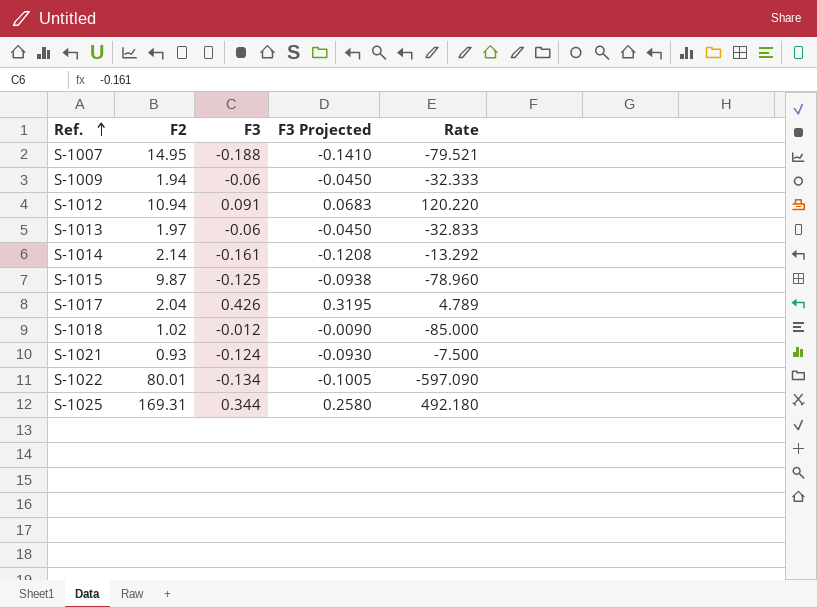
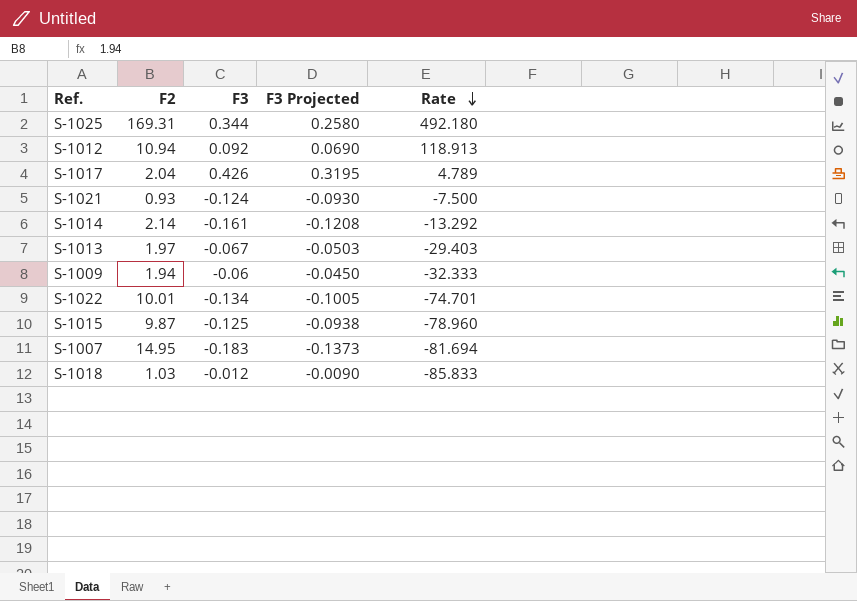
row order: Ref. ascending -> Rate descending
S-1012 | F3: 0.091 -> 0.092
S-1012 | F3 Projected: 0.0683 -> 0.0690
S-1012 | Rate: 120.220 -> 118.913
S-1013 | F3: -0.06 -> -0.067
S-1013 | F3 Projected: -0.0450 -> -0.0503
S-1013 | Rate: -32.833 -> -29.403
S-1022 | F2: 80.01 -> 10.01
S-1022 | Rate: -597.090 -> -74.701
S-1007 | F3: -0.188 -> -0.183
S-1007 | F3 Projected: -0.1410 -> -0.1373
S-1007 | Rate: -79.521 -> -81.694
S-1018 | F2: 1.02 -> 1.03
S-1018 | Rate: -85.000 -> -85.833

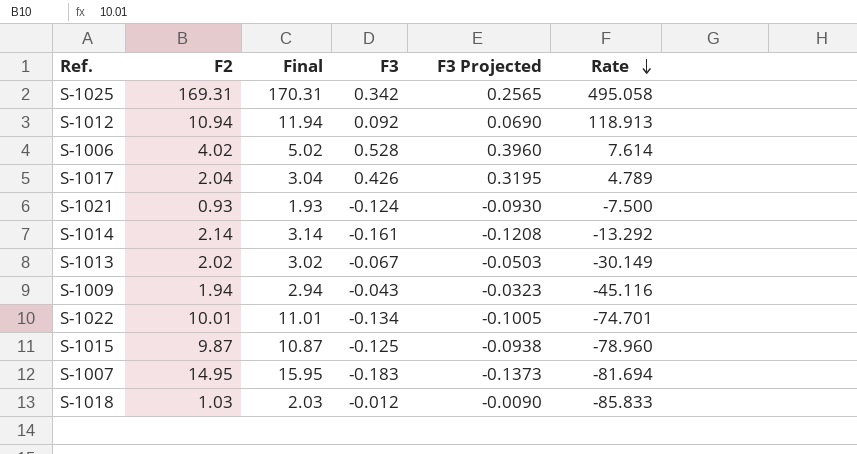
column Final | formula: none -> [F2] + 1
S-1025 | F3: 0.344 -> 0.342
S-1025 | F3 Projected: 0.2580 -> 0.2565
S-1025 | Rate: 492.180 -> 495.058
row S-1006: none -> 4.02 | 5.02 | 0.528 | 0.3960 | 7.614
S-1013 | F2: 1.97 -> 2.02
S-1013 | Rate: -29.403 -> -30.149
S-1009 | F3: -0.06 -> -0.043
S-1009 | F3 Projected: -0.0450 -> -0.0323
S-1009 | Rate: -32.333 -> -45.116

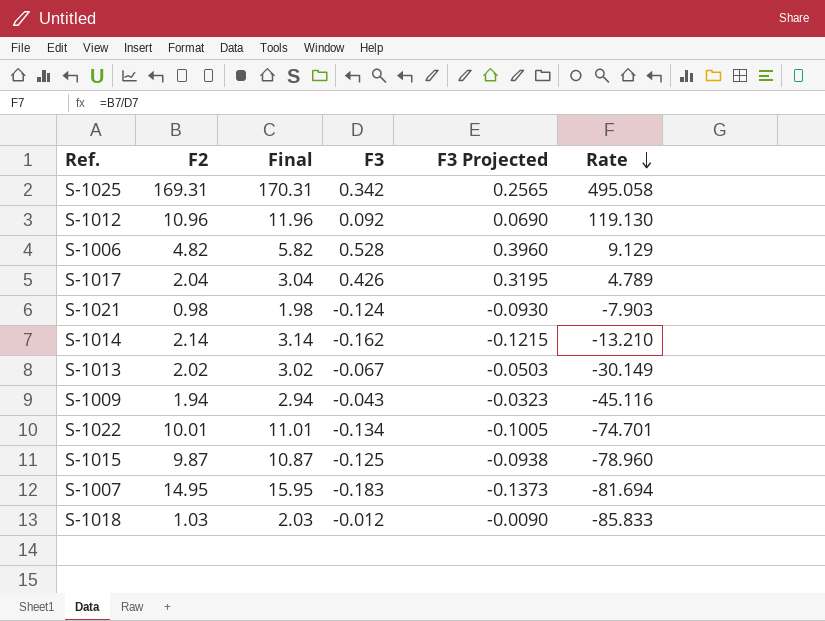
S-1012 | F2: 10.94 -> 10.96
S-1012 | Final: 11.94 -> 11.96
S-1012 | Rate: 118.913 -> 119.130
S-1006 | F2: 4.02 -> 4.82
S-1006 | Final: 5.02 -> 5.82
S-1006 | Rate: 7.614 -> 9.129
S-1021 | F2: 0.93 -> 0.98
S-1021 | Final: 1.93 -> 1.98
S-1021 | Rate: -7.500 -> -7.903
S-1014 | F3: -0.161 -> -0.162
S-1014 | F3 Projected: -0.1208 -> -0.1215
S-1014 | Rate: -13.292 -> -13.210

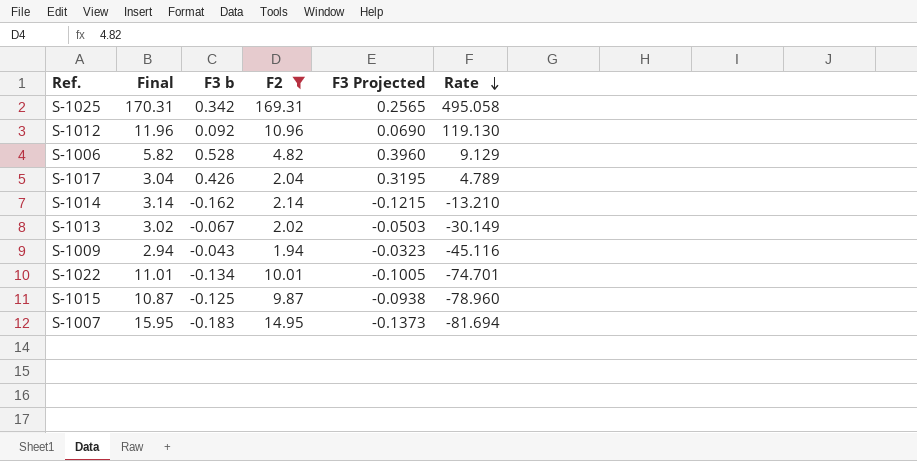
filter: none -> F2 >= 1.94
column name: F3 -> F3 b
column F2 | position: 2 -> 4

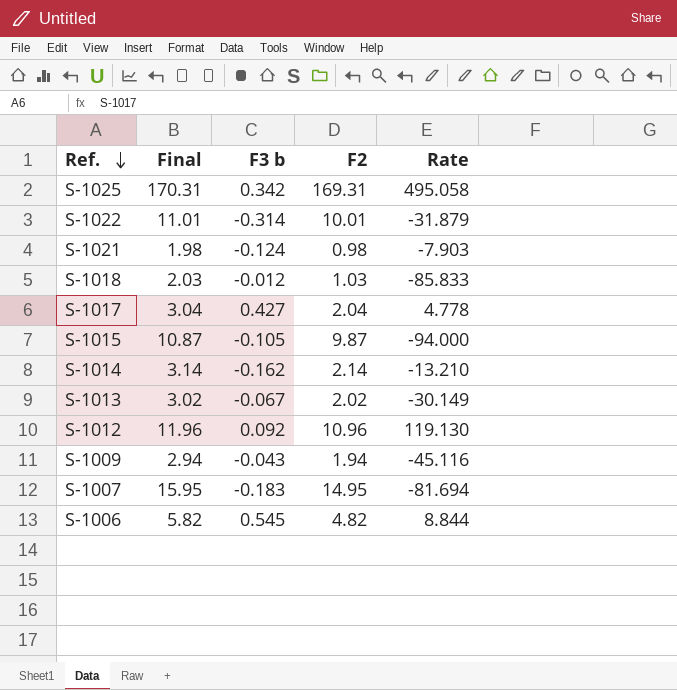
filter: F2 >= 1.94 -> none
row order: Rate descending -> Ref. descending
column F3 Projected | formula: [F3 b] * 0.75 -> none
S-1022 | F3 b: -0.134 -> -0.314
S-1022 | Rate: -74.701 -> -31.879
S-1017 | F3 b: 0.426 -> 0.427
S-1017 | Rate: 4.789 -> 4.778
S-1015 | F3 b: -0.125 -> -0.105
S-1015 | Rate: -78.960 -> -94.000
S-1006 | F3 b: 0.528 -> 0.545
S-1006 | Rate: 9.129 -> 8.844

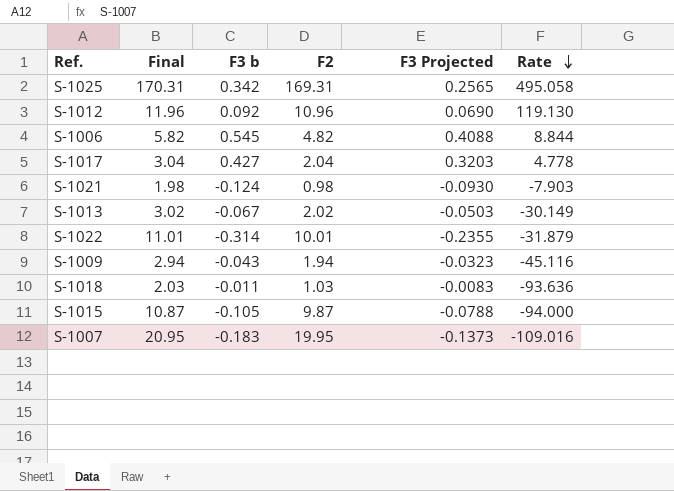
row order: Ref. descending -> Rate descending
column F3 Projected | formula: none -> [F3 b] * 0.75
row S-1014: 3.14 | -0.162 | 2.14 | -13.210 -> none
S-1018 | F3 b: -0.012 -> -0.011
S-1018 | Rate: -85.833 -> -93.636
S-1007 | Final: 15.95 -> 20.95
S-1007 | F2: 14.95 -> 19.95
S-1007 | Rate: -81.694 -> -109.016

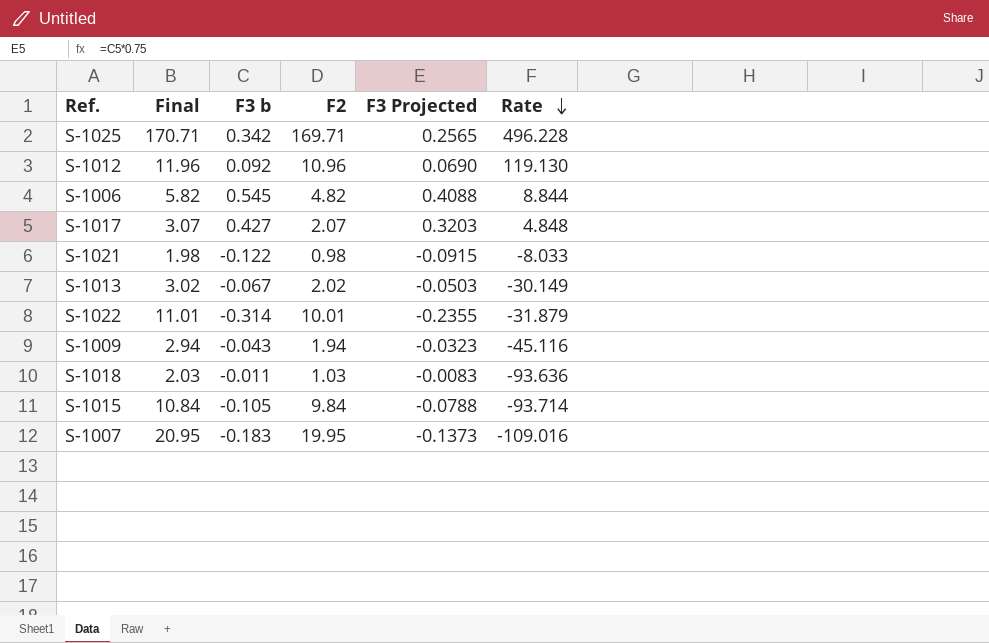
S-1025 | Final: 170.31 -> 170.71
S-1025 | F2: 169.31 -> 169.71
S-1025 | Rate: 495.058 -> 496.228
S-1017 | Final: 3.04 -> 3.07
S-1017 | F2: 2.04 -> 2.07
S-1017 | Rate: 4.778 -> 4.848
S-1021 | F3 b: -0.124 -> -0.122
S-1021 | F3 Projected: -0.0930 -> -0.0915
S-1021 | Rate: -7.903 -> -8.033
S-1015 | Final: 10.87 -> 10.84
S-1015 | F2: 9.87 -> 9.84
S-1015 | Rate: -94.000 -> -93.714

